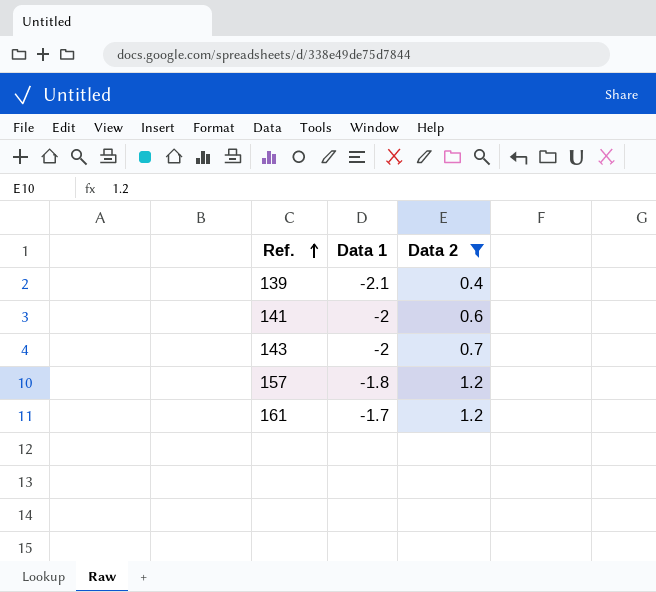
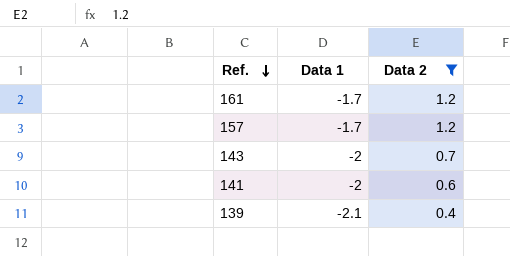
row order: Ref. ascending -> Ref. descending
157 | Data 1: -1.8 -> -1.7

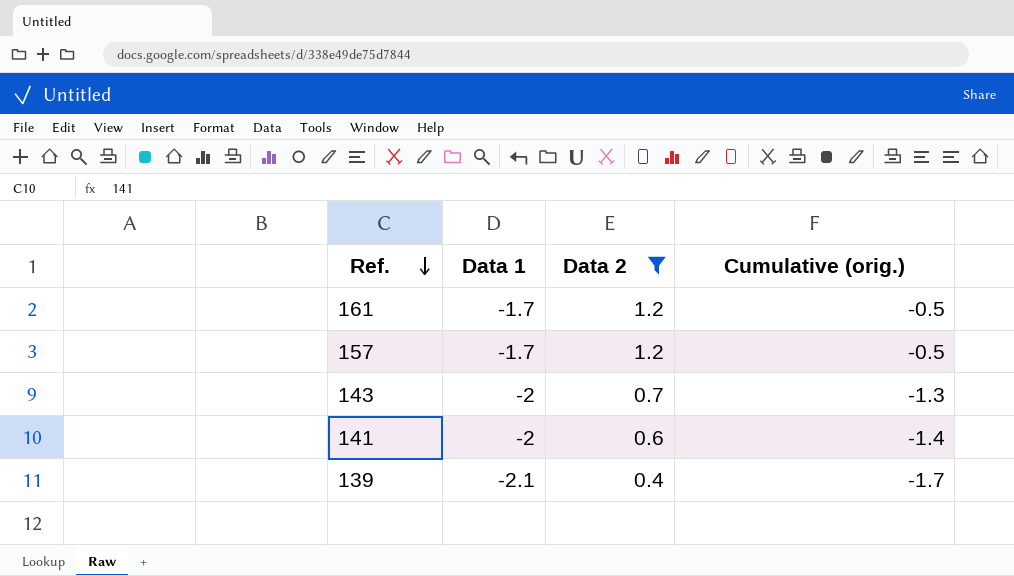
column Cumulative (orig.) | formula: none -> [Data 1] + [Data 2]

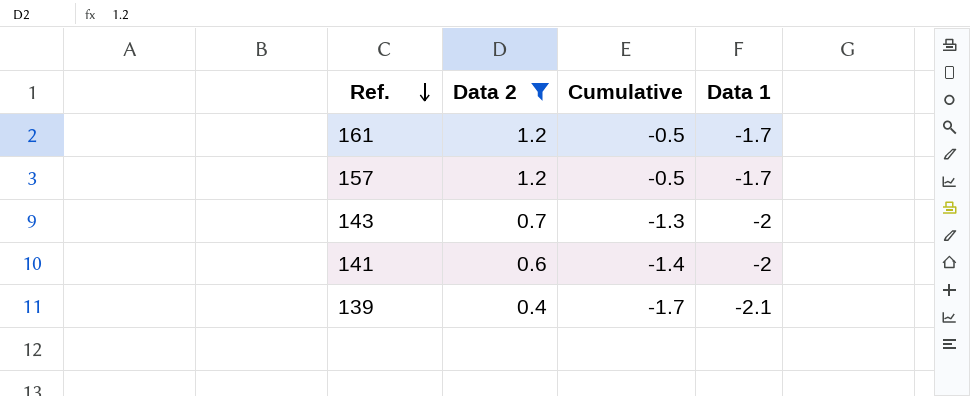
column name: Cumulative (orig.) -> Cumulative
column Data 1 | position: 2 -> 4

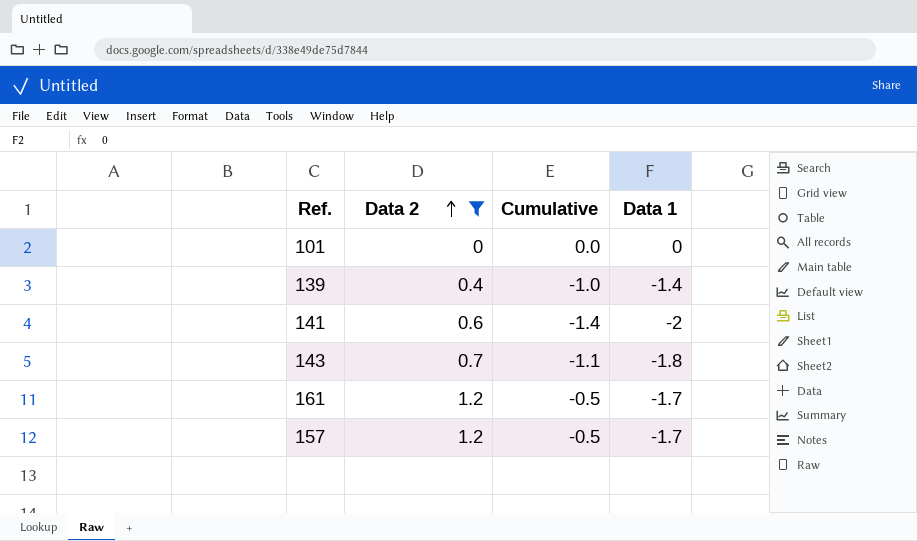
row order: Ref. descending -> Data 2 ascending
row 101: none -> 0 | 0.0 | 0
139 | Cumulative: -1.7 -> -1.0
139 | Data 1: -2.1 -> -1.4
143 | Cumulative: -1.3 -> -1.1
143 | Data 1: -2 -> -1.8

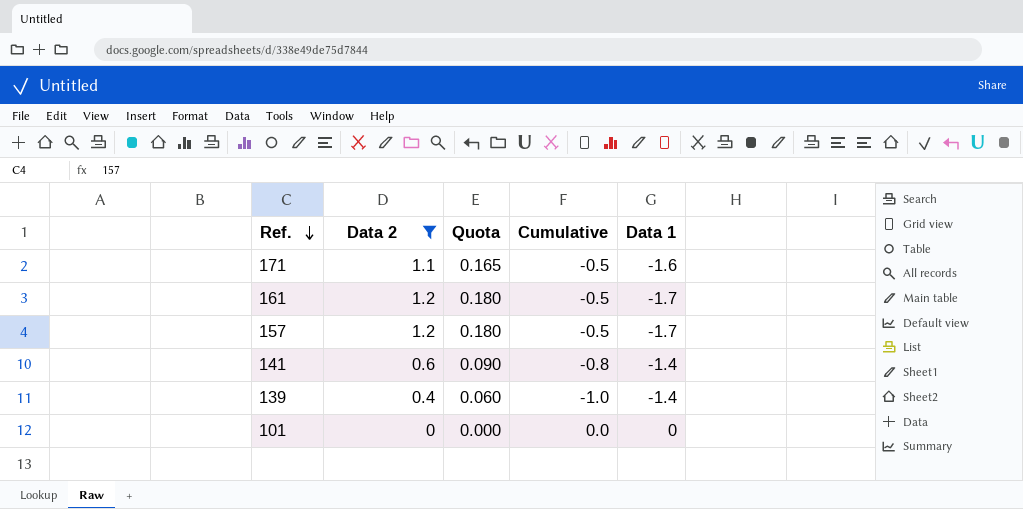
row order: Data 2 ascending -> Ref. descending
column Quota | formula: none -> [Data 2] * 0.15
row 143: 0.7 | -1.1 | -1.8 -> none
row 171: none -> 1.1 | 0.165 | -0.5 | -1.6
141 | Cumulative: -1.4 -> -0.8
141 | Data 1: -2 -> -1.4

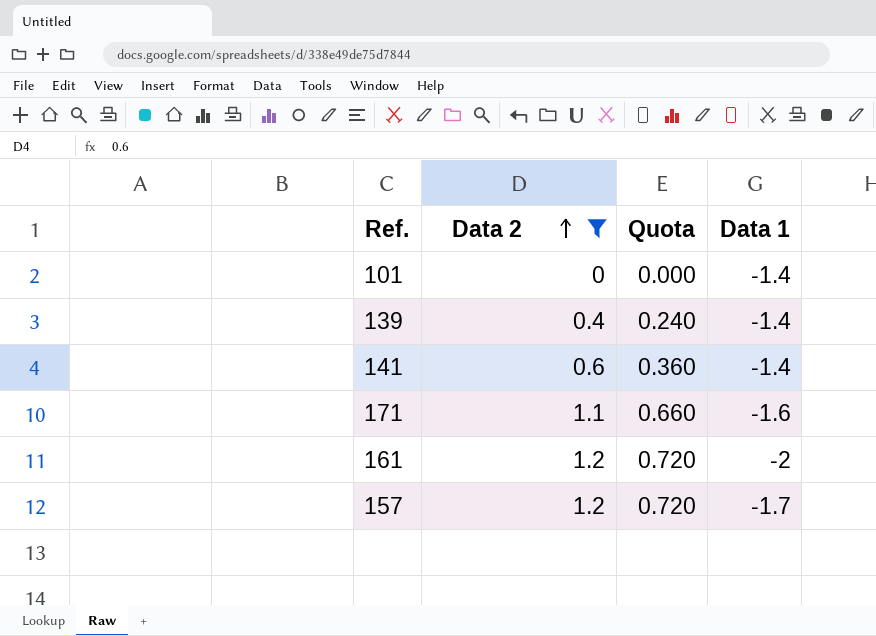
row order: Ref. descending -> Data 2 ascending
column Cumulative | formula: [Data 2] + [Data 1] -> none
column Quota | formula: [Data 2] * 0.15 -> [Data 2] * 0.6
101 | Data 1: 0 -> -1.4
161 | Data 1: -1.7 -> -2

